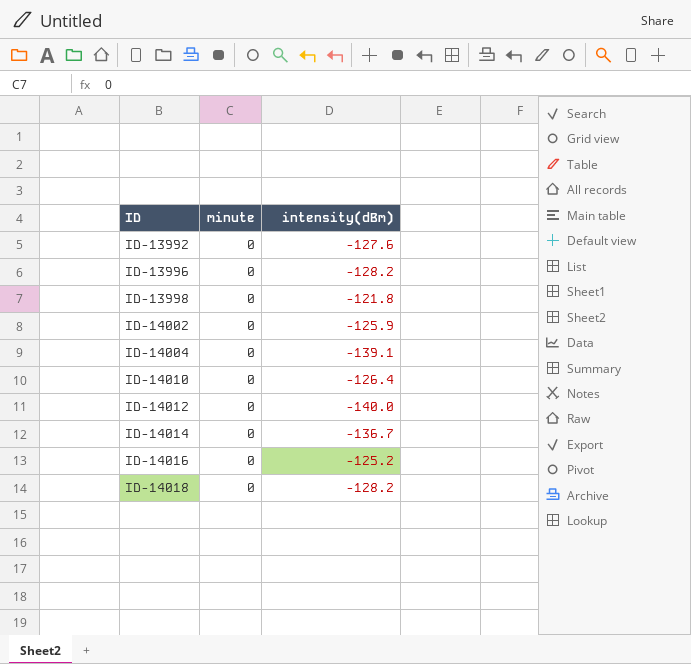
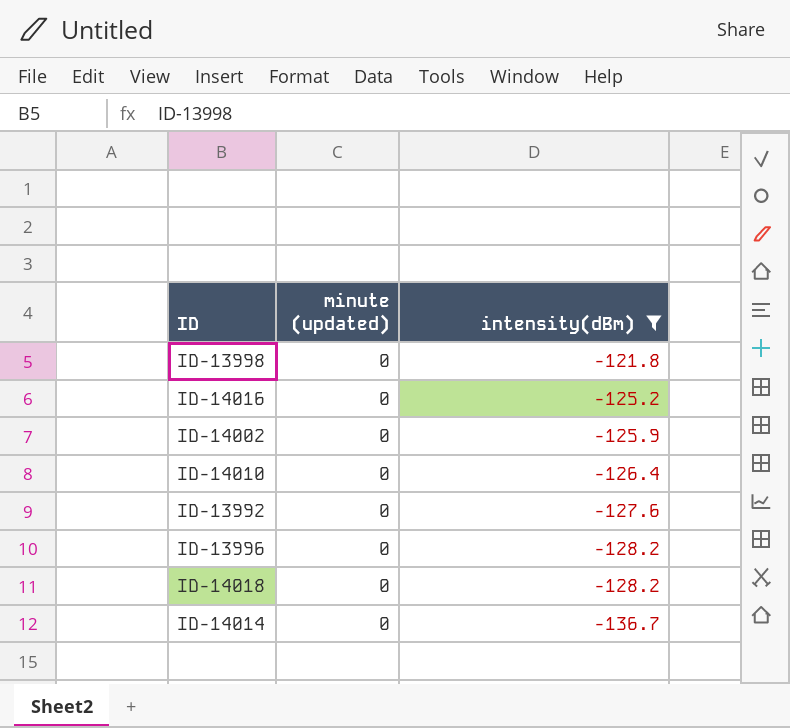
filter: none -> intensity(dBm) >= -136.7
row order: ID ascending -> intensity(dBm) descending
column name: minute -> minute (updated)

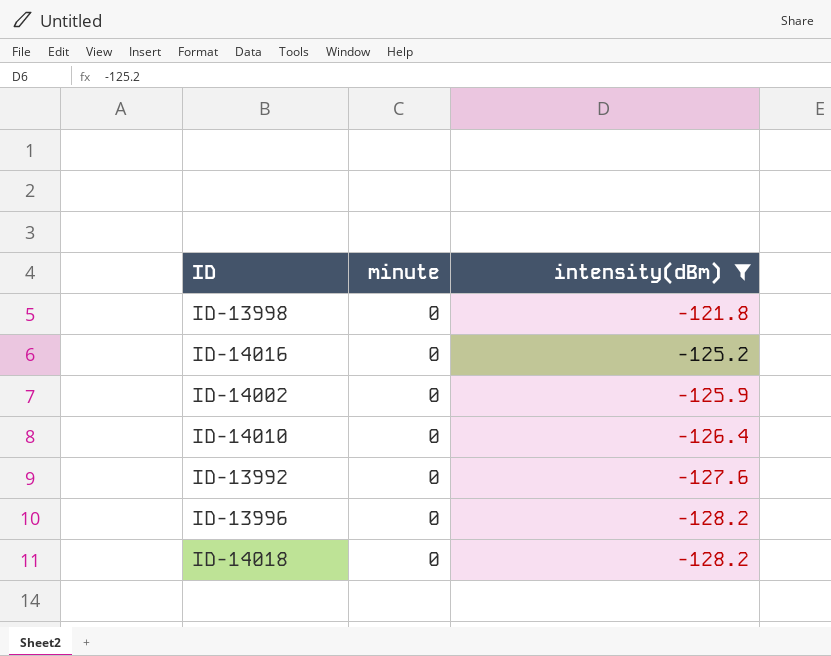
column name: minute (updated) -> minute
row ID-14014: 0 | -136.7 -> none

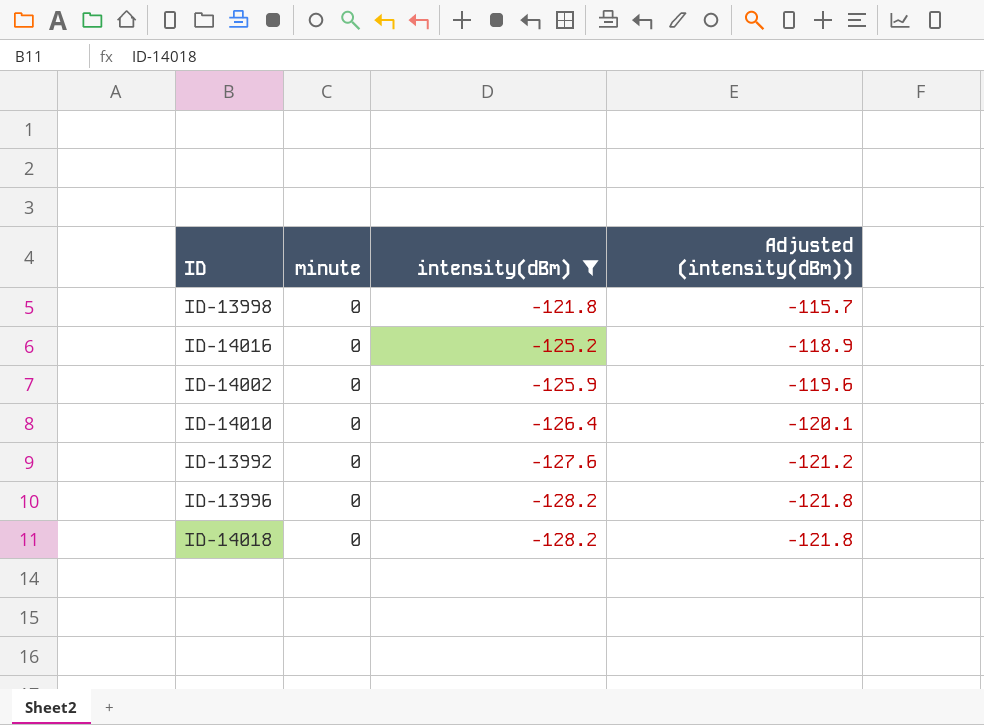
column Adjusted (intensity(dBm)) | formula: none -> [intensity(dBm)] * 0.95

